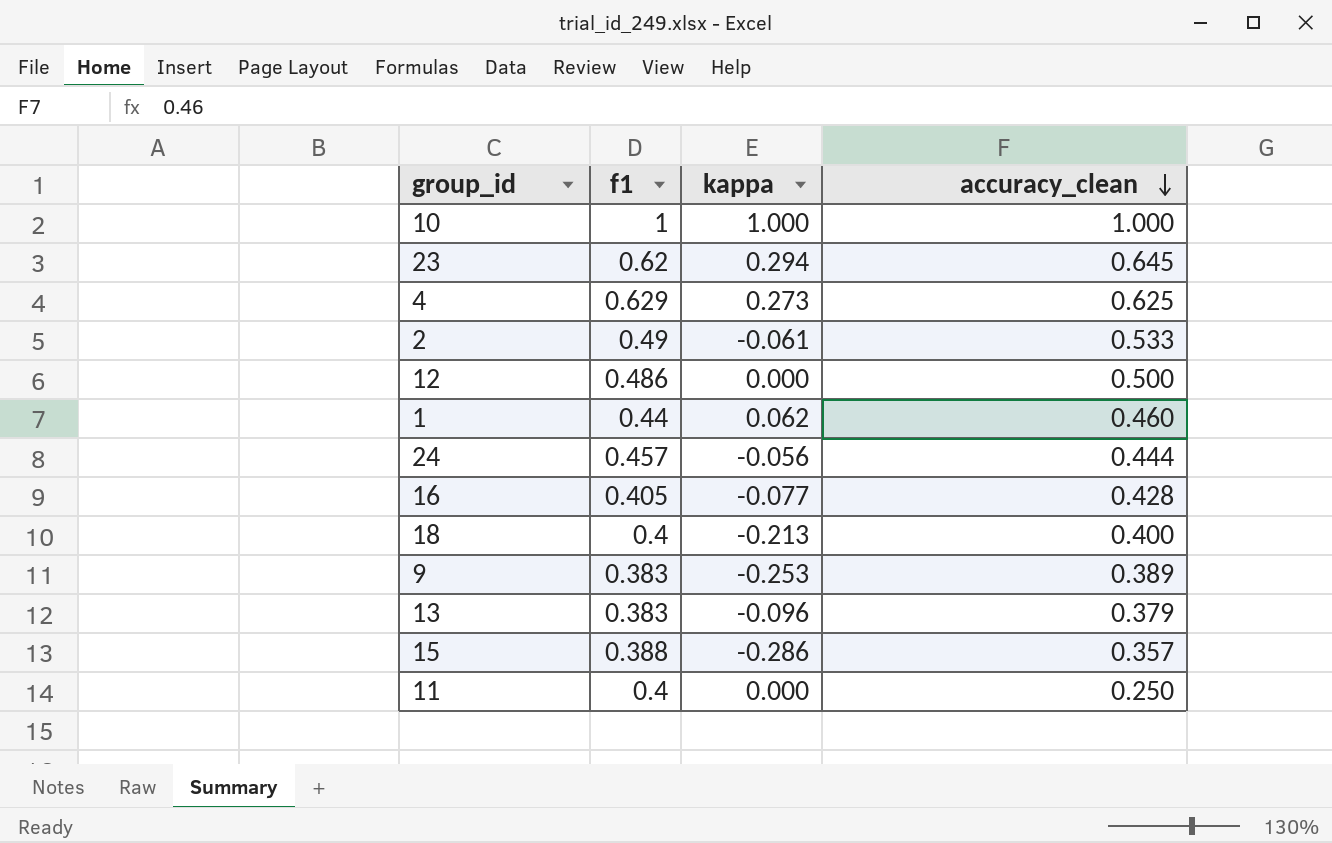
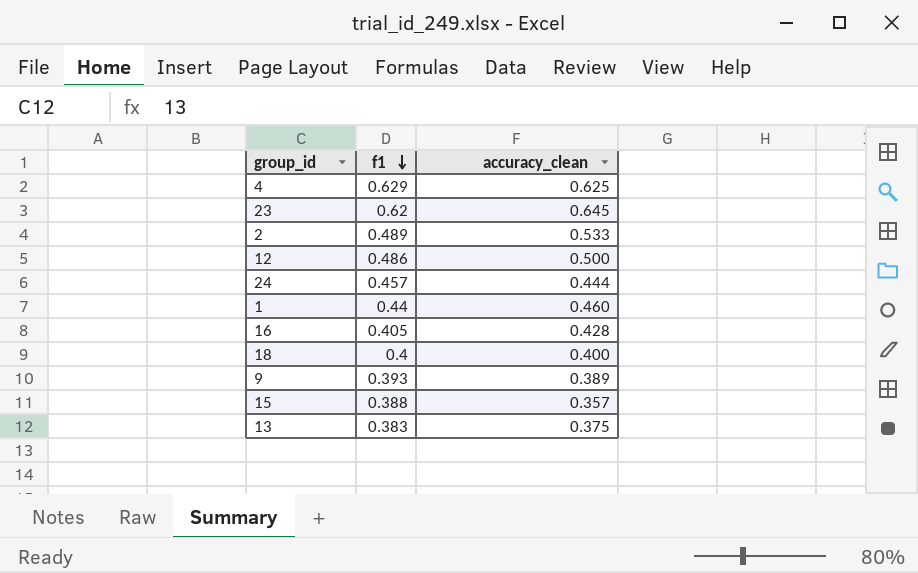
row order: accuracy_clean descending -> f1 descending
column kappa | position: 3 -> none
row 10: 1 | 1.000 | 1.000 -> none
row 11: 0.4 | 0.000 | 0.250 -> none
2 | f1: 0.49 -> 0.489
9 | f1: 0.383 -> 0.393
13 | accuracy_clean: 0.379 -> 0.375

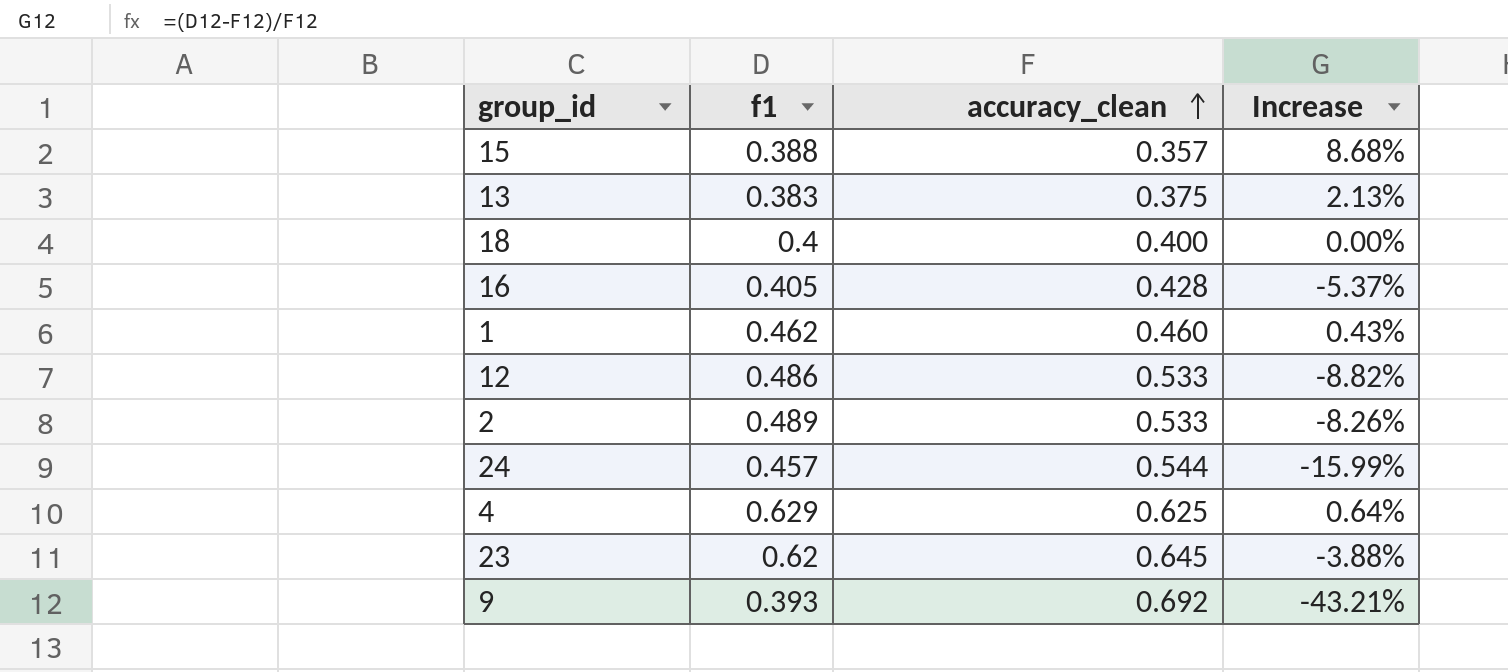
row order: f1 descending -> accuracy_clean ascending
column Increase | formula: none -> ([f1] - [accuracy_clean]) / [accuracy_clean]
1 | f1: 0.44 -> 0.462
12 | accuracy_clean: 0.500 -> 0.533
24 | accuracy_clean: 0.444 -> 0.544
9 | accuracy_clean: 0.389 -> 0.692

